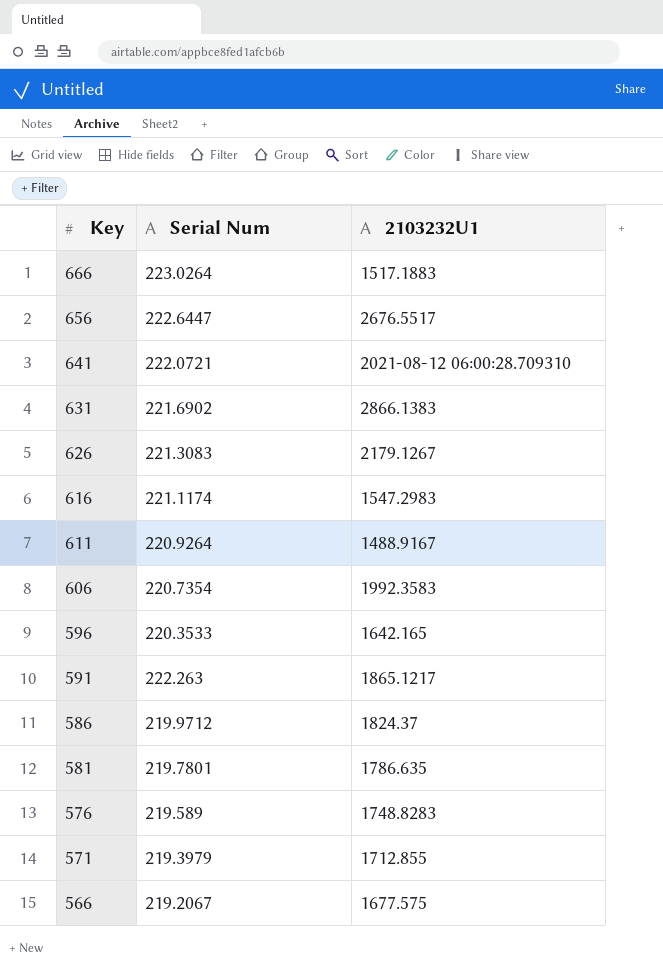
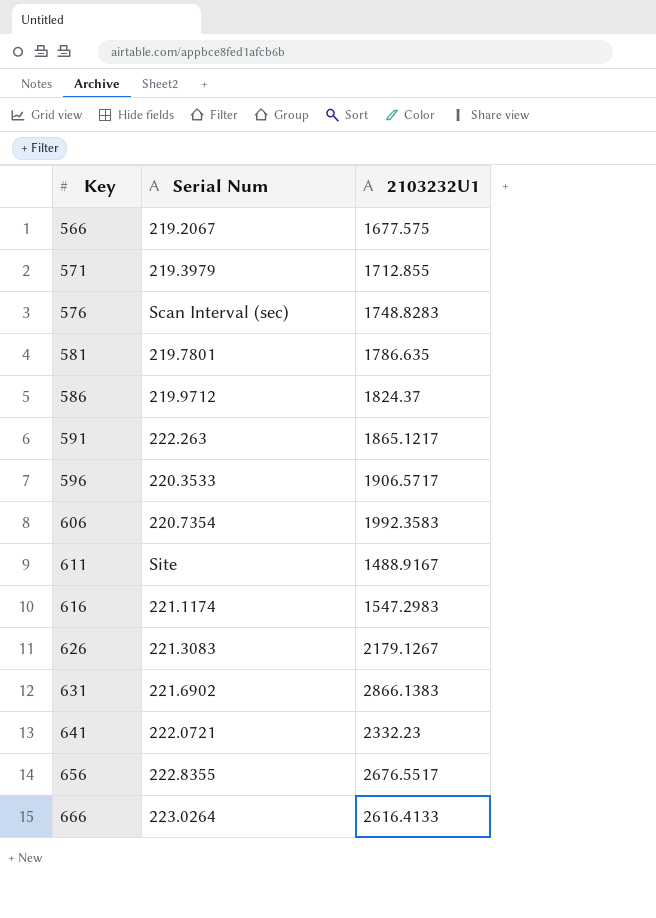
row order: Key descending -> Key ascending
576 | Serial Num: 219.589 -> Scan Interval (sec)
596 | 2103232U1: 1642.165 -> 1906.5717
611 | Serial Num: 220.9264 -> Site
641 | 2103232U1: 2021-08-12 06:00:28.709310 -> 2332.23
656 | Serial Num: 222.6447 -> 222.8355
666 | 2103232U1: 1517.1883 -> 2616.4133

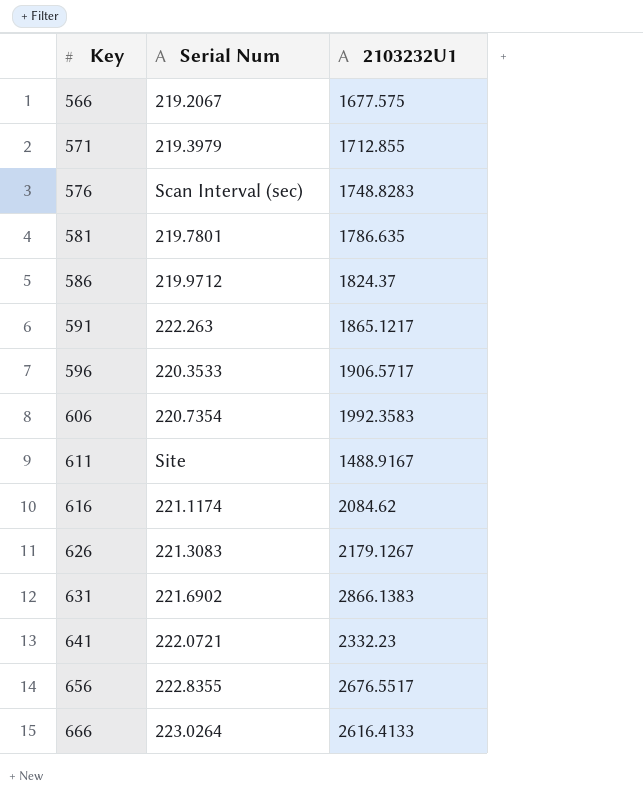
616 | 2103232U1: 1547.2983 -> 2084.62

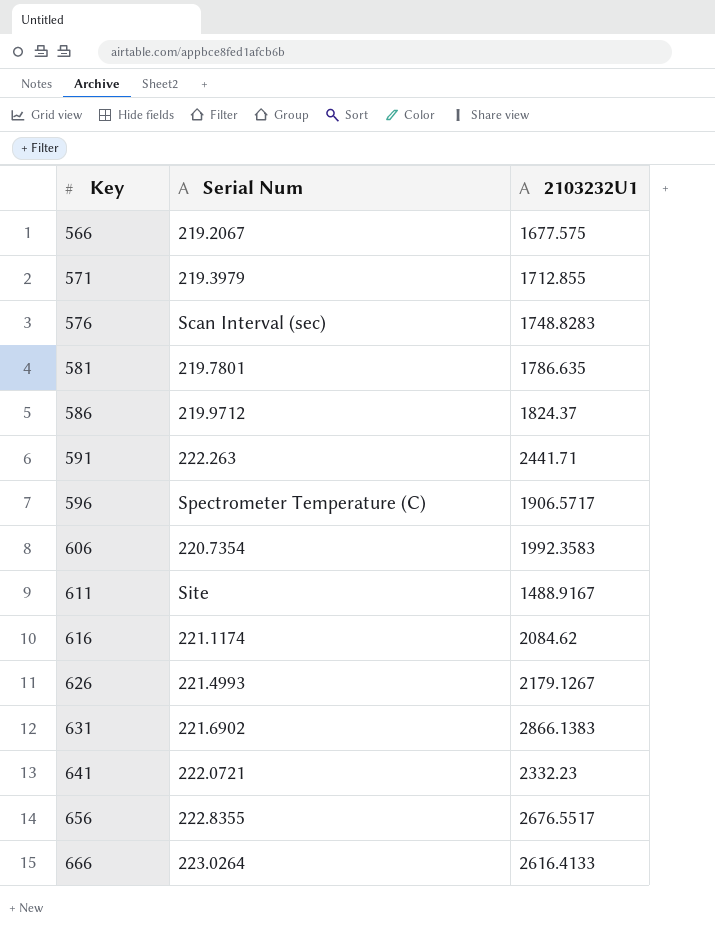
591 | 2103232U1: 1865.1217 -> 2441.71
596 | Serial Num: 220.3533 -> Spectrometer Temperature (C)
626 | Serial Num: 221.3083 -> 221.4993

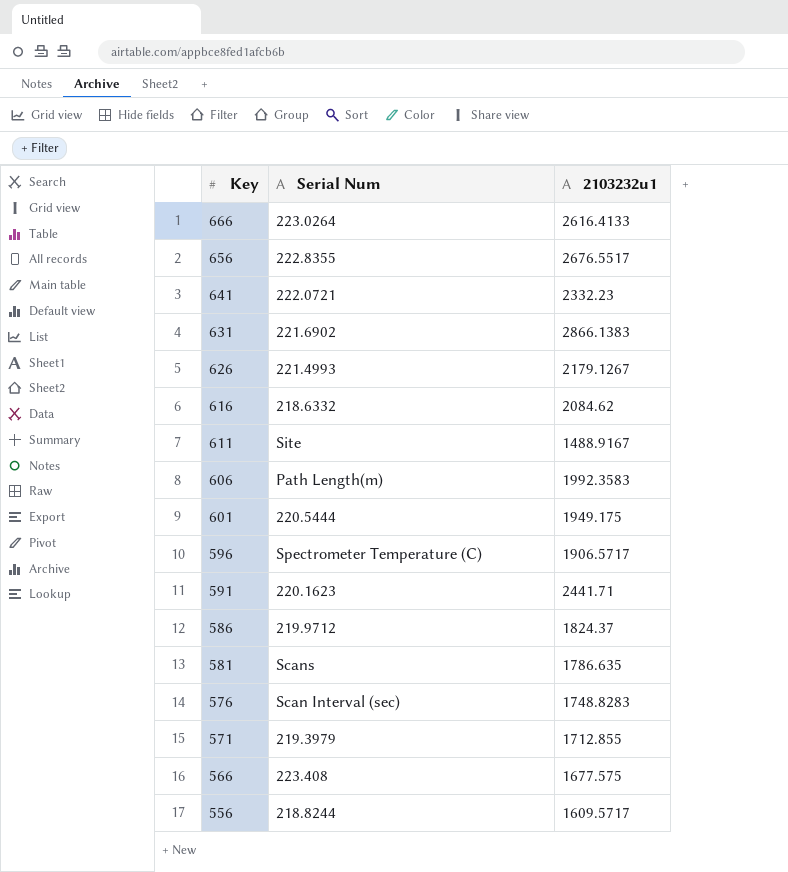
row order: Key ascending -> Key descending
column name: 2103232U1 -> 2103232u1
616 | Serial Num: 221.1174 -> 218.6332
606 | Serial Num: 220.7354 -> Path Length(m)
row 601: none -> 220.5444 | 1949.175
591 | Serial Num: 222.263 -> 220.1623
581 | Serial Num: 219.7801 -> Scans
566 | Serial Num: 219.2067 -> 223.408
row 556: none -> 218.8244 | 1609.5717

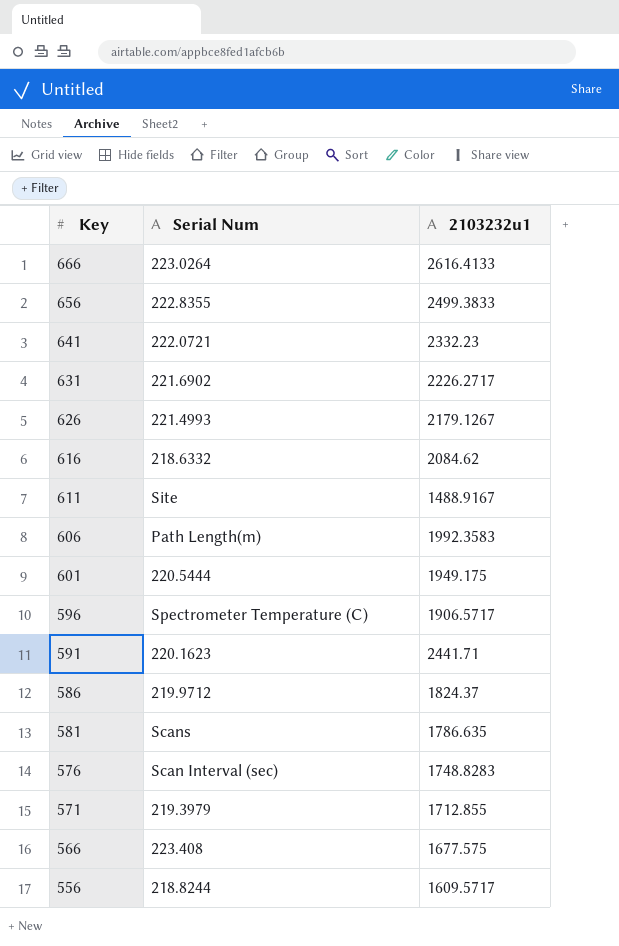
656 | 2103232u1: 2676.5517 -> 2499.3833
631 | 2103232u1: 2866.1383 -> 2226.2717

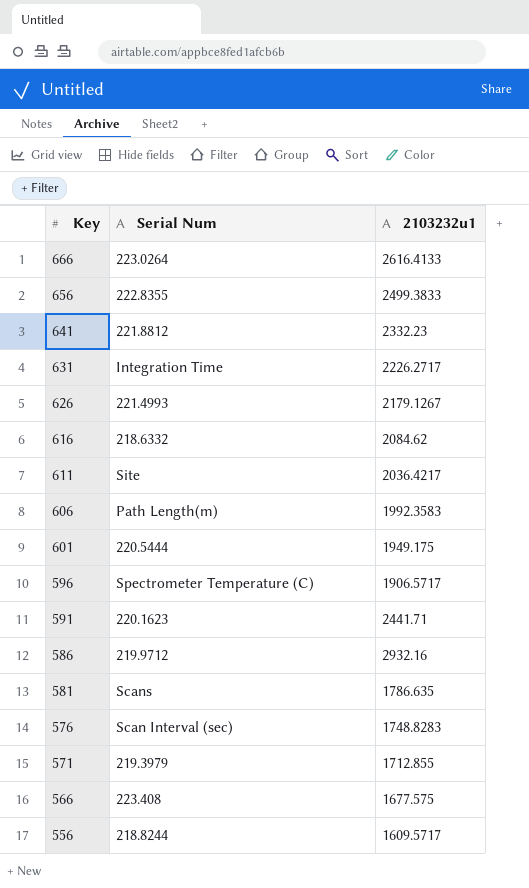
641 | Serial Num: 222.0721 -> 221.8812
631 | Serial Num: 221.6902 -> Integration Time
611 | 2103232u1: 1488.9167 -> 2036.4217
586 | 2103232u1: 1824.37 -> 2932.16

